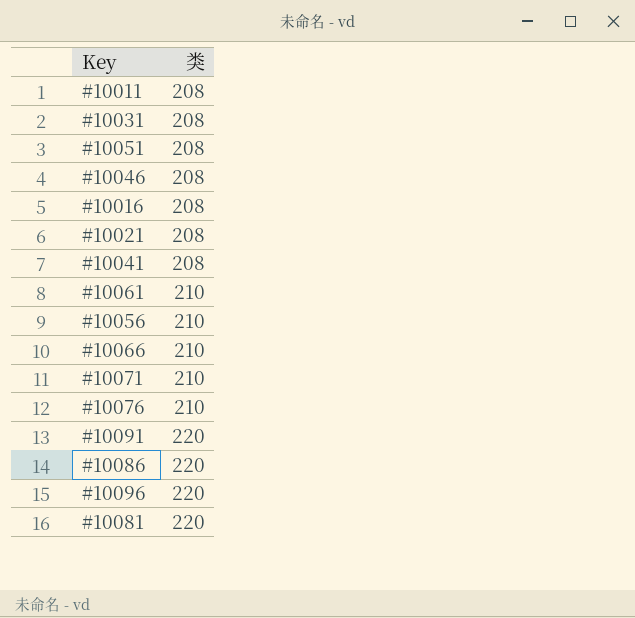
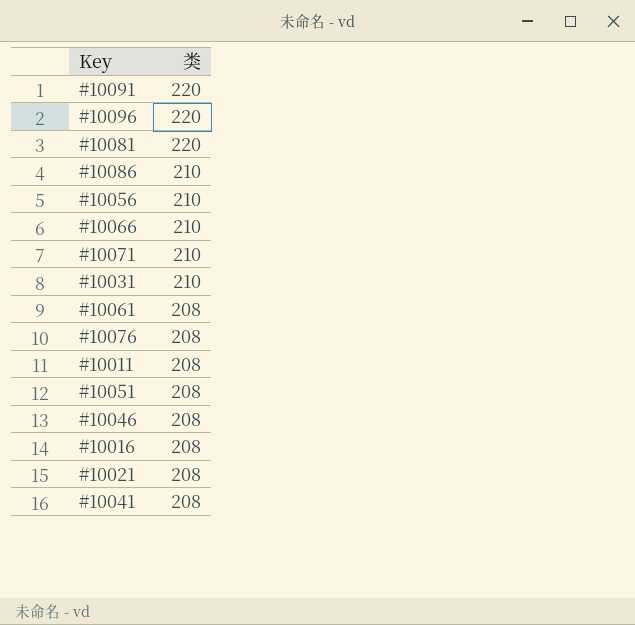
row order: 类 ascending -> 类 descending
#10086 | 类: 220 -> 210
#10031 | 类: 208 -> 210
#10061 | 类: 210 -> 208
#10076 | 类: 210 -> 208

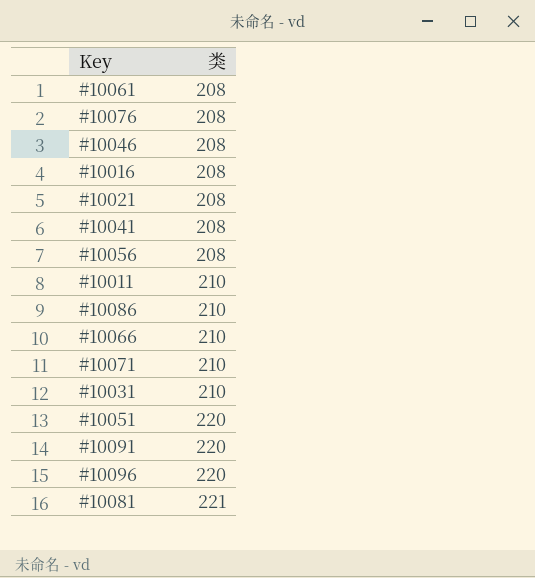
row order: 类 descending -> 类 ascending
#10056 | 类: 210 -> 208
#10011 | 类: 208 -> 210
#10051 | 类: 208 -> 220
#10081 | 类: 220 -> 221

